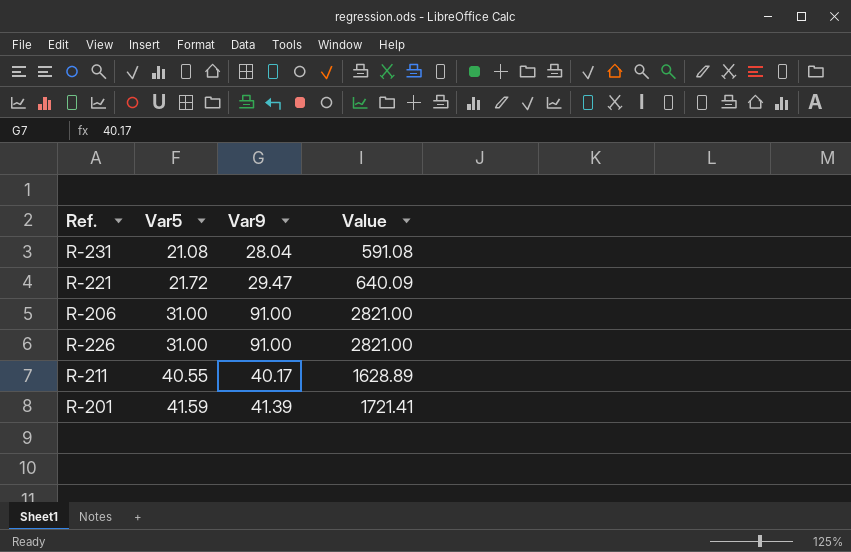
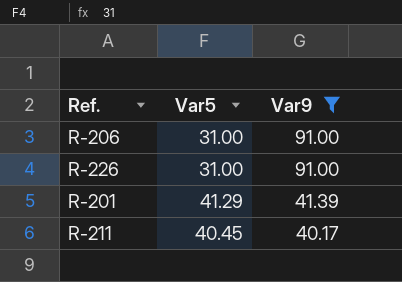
filter: none -> Var9 >= 40.17
row order: Var5 ascending -> Var9 descending
column Value | formula: [Var5] * [Var9] -> none
R-201 | Var5: 41.59 -> 41.29
R-211 | Var5: 40.55 -> 40.45

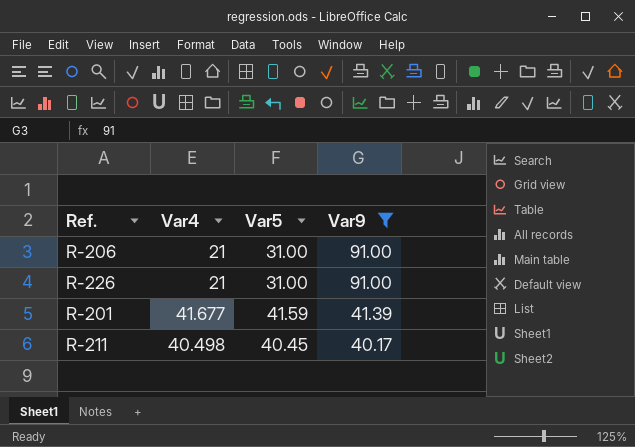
column Var4 | position: none -> 2
R-201 | Var5: 41.29 -> 41.59

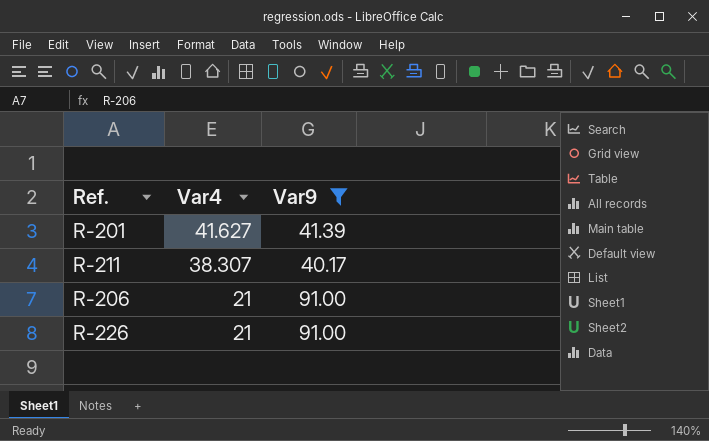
row order: Var9 descending -> Var4 descending
column Var5 | position: 3 -> none
R-201 | Var4: 41.677 -> 41.627
R-211 | Var4: 40.498 -> 38.307

